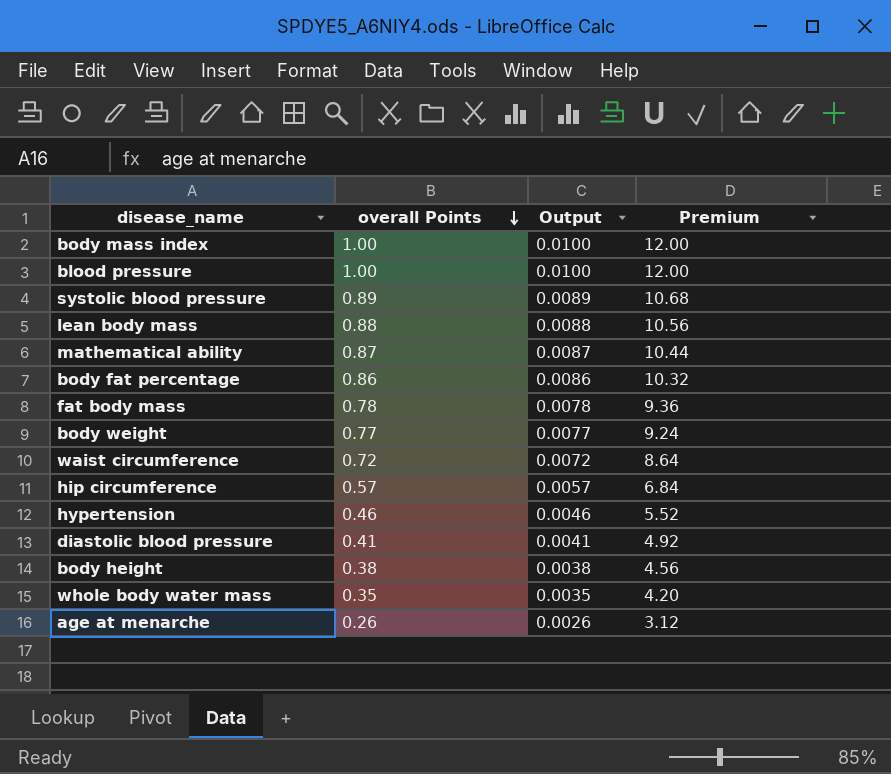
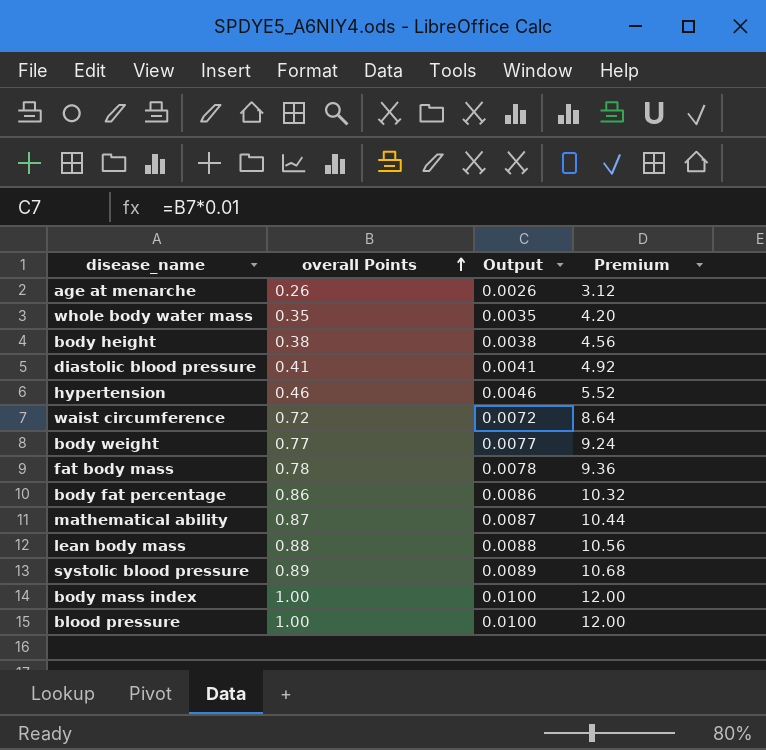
row order: overall Points descending -> overall Points ascending
row hip circumference: 0.57 | 0.0057 | 6.84 -> none

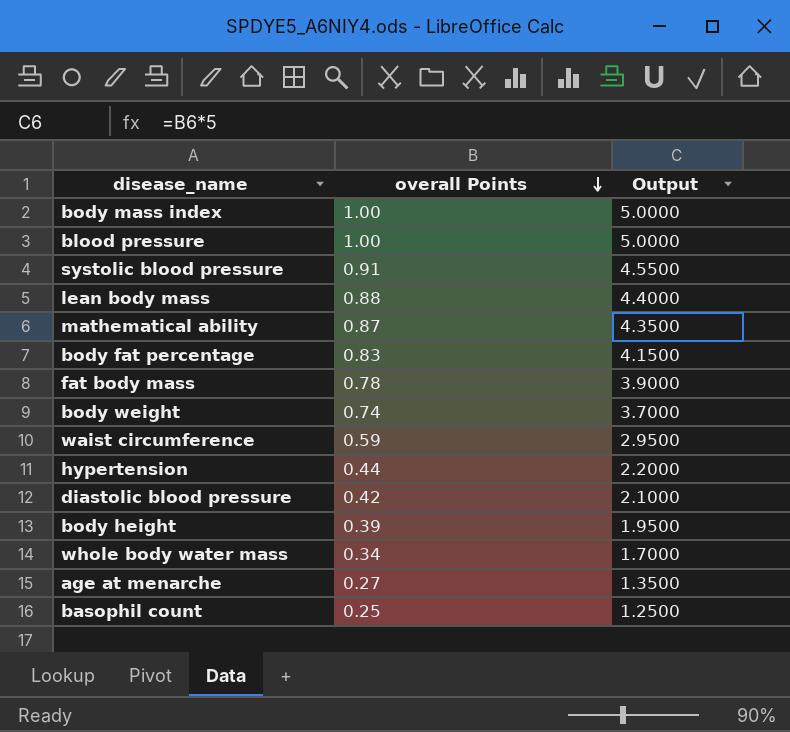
row order: overall Points ascending -> overall Points descending
column Premium | formula: [overall Points] * 12 -> none
column Output | formula: [overall Points] * 0.01 -> [overall Points] * 5
systolic blood pressure | overall Points: 0.89 -> 0.91
body fat percentage | overall Points: 0.86 -> 0.83
body weight | overall Points: 0.77 -> 0.74
waist circumference | overall Points: 0.72 -> 0.59
hypertension | overall Points: 0.46 -> 0.44
diastolic blood pressure | overall Points: 0.41 -> 0.42
body height | overall Points: 0.38 -> 0.39
whole body water mass | overall Points: 0.35 -> 0.34
age at menarche | overall Points: 0.26 -> 0.27
row basophil count: none -> 0.25 | 1.2500

